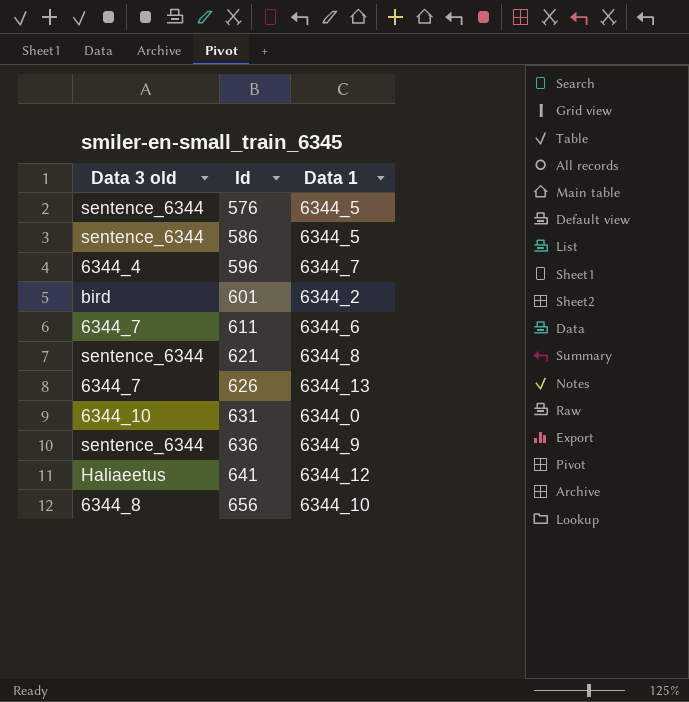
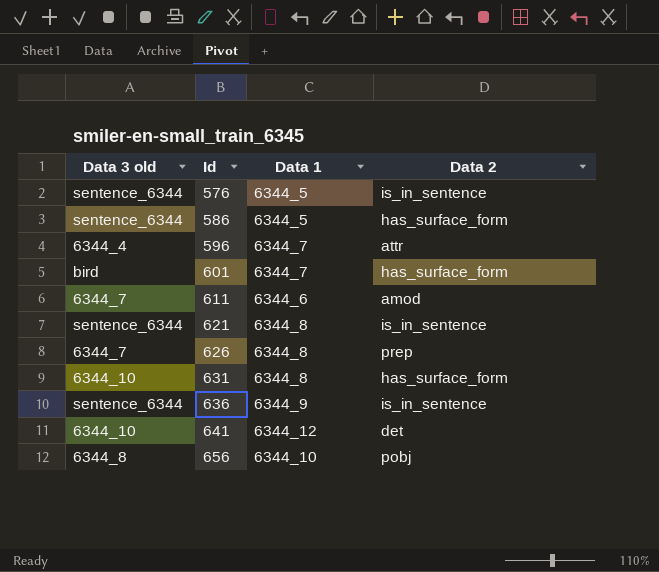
column Data 2 | position: none -> 4
601 | Data 1: 6344_2 -> 6344_7
626 | Data 1: 6344_13 -> 6344_8
631 | Data 1: 6344_0 -> 6344_8
641 | Data 3 old: Haliaeetus -> 6344_10

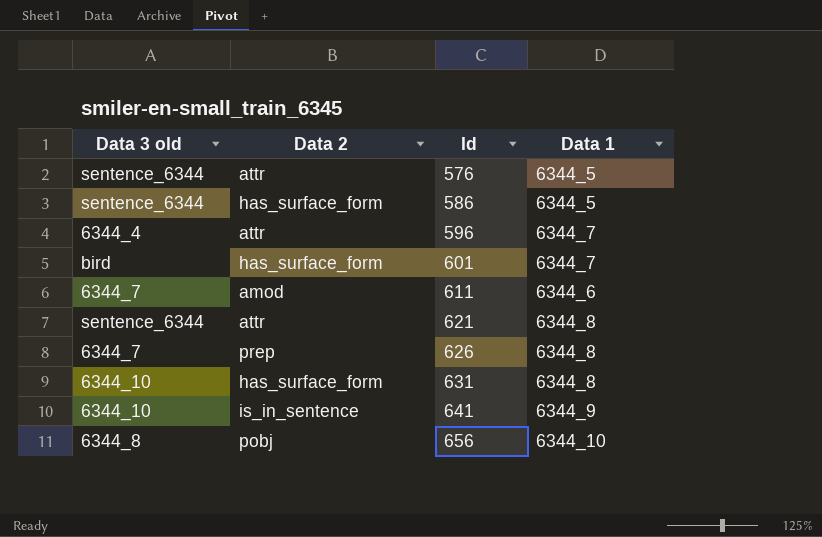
column Data 2 | position: 4 -> 2
row 636: sentence_6344 | 6344_9 | is_in_sentence -> none
576 | Data 2: is_in_sentence -> attr
621 | Data 2: is_in_sentence -> attr
641 | Data 2: det -> is_in_sentence
641 | Data 1: 6344_12 -> 6344_9

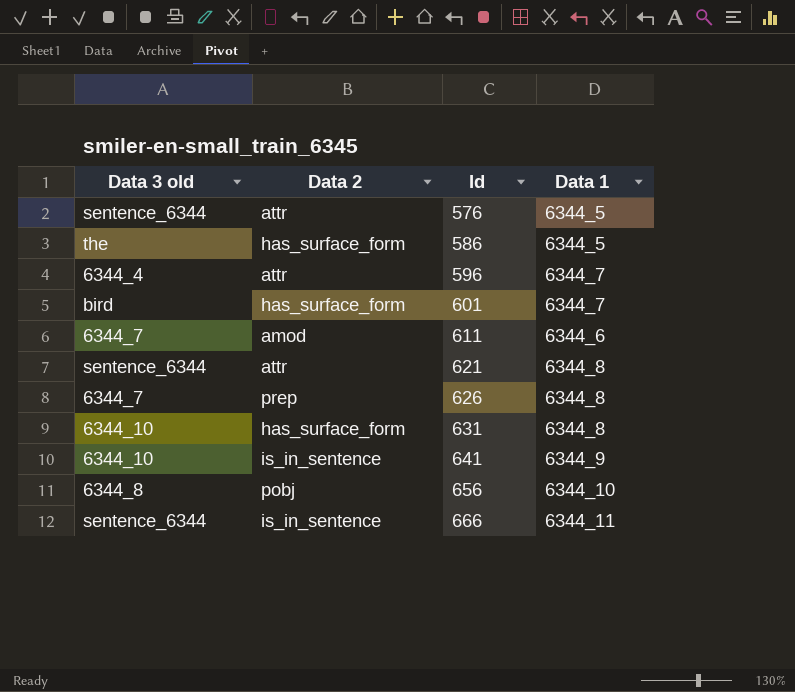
586 | Data 3 old: sentence_6344 -> the
row 666: none -> sentence_6344 | is_in_sentence | 6344_11

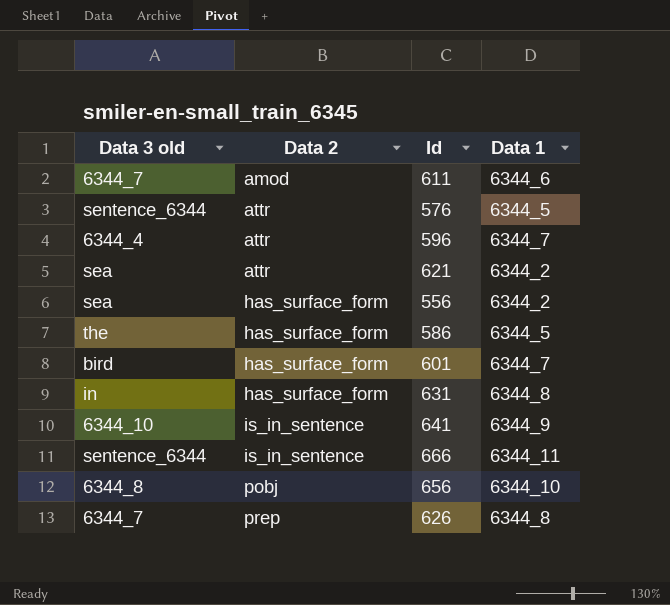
row order: Id ascending -> Data 2 ascending
621 | Data 3 old: sentence_6344 -> sea
621 | Data 1: 6344_8 -> 6344_2
row 556: none -> sea | has_surface_form | 6344_2
631 | Data 3 old: 6344_10 -> in

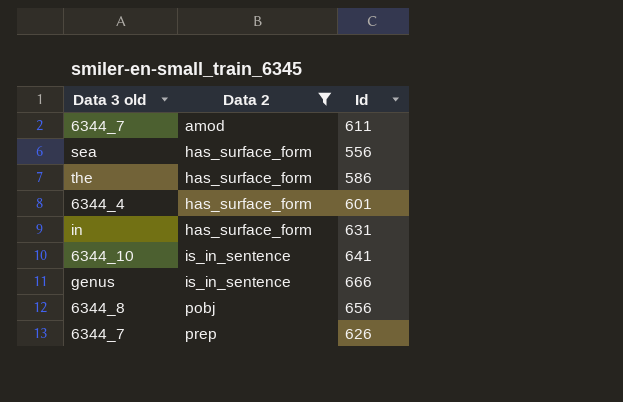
filter: none -> Data 2 != attr
column Data 1 | position: 4 -> none
601 | Data 3 old: bird -> 6344_4
666 | Data 3 old: sentence_6344 -> genus

